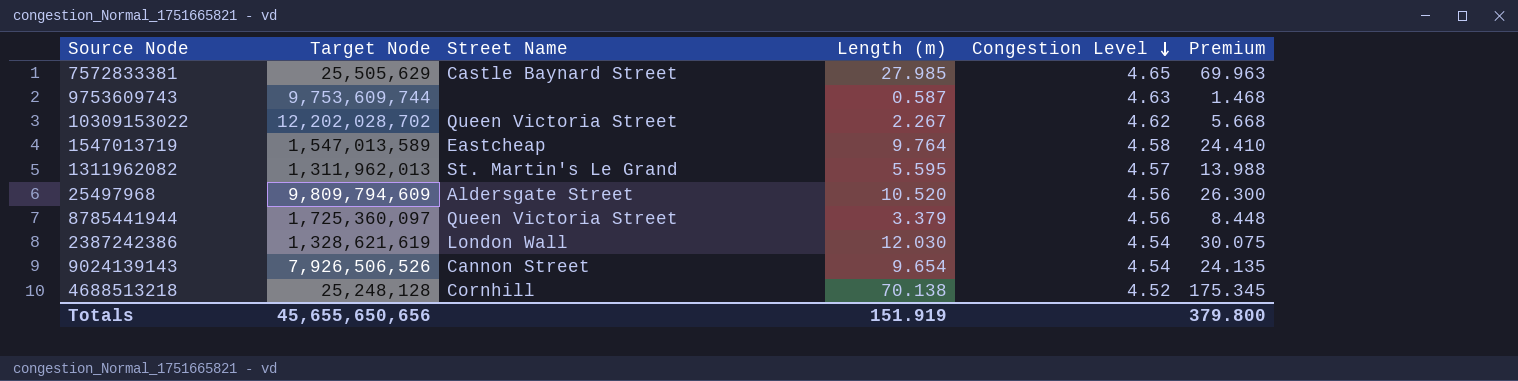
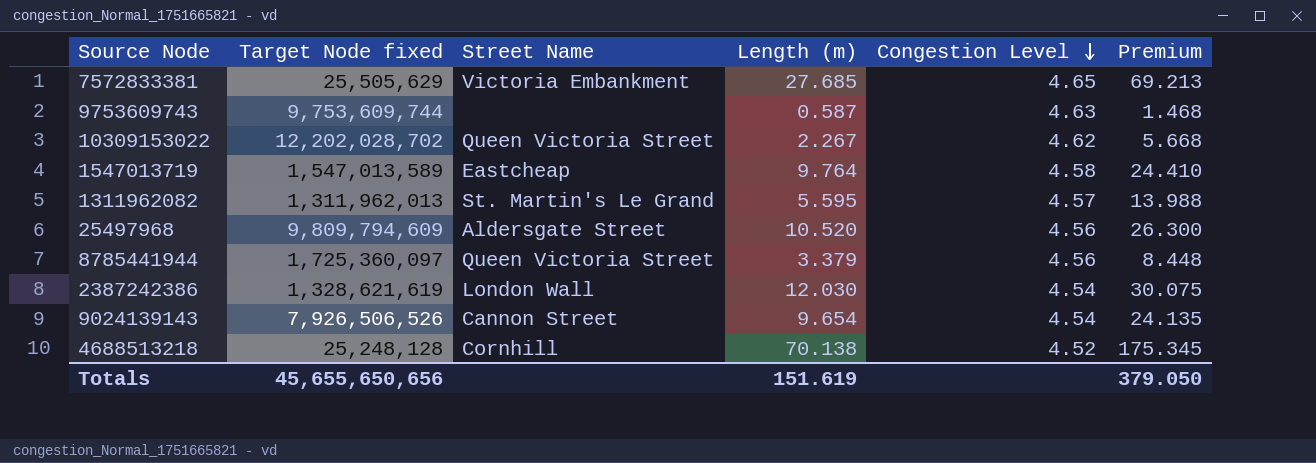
column name: Target Node -> Target Node fixed
7572833381 | Street Name: Castle Baynard Street -> Victoria Embankment
7572833381 | Length (m): 27.985 -> 27.685
7572833381 | Premium: 69.963 -> 69.213
Totals | Length (m): 151.919 -> 151.619
Totals | Premium: 379.800 -> 379.050

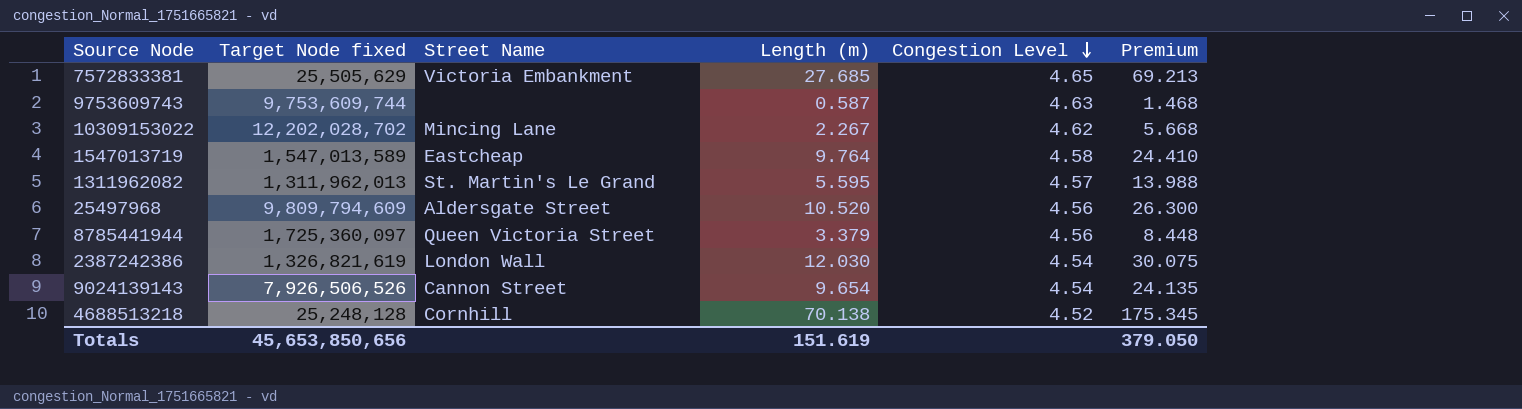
10309153022 | Street Name: Queen Victoria Street -> Mincing Lane
2387242386 | Target Node fixed: 1,328,621,619 -> 1,326,821,619
Totals | Target Node fixed: 45,655,650,656 -> 45,653,850,656

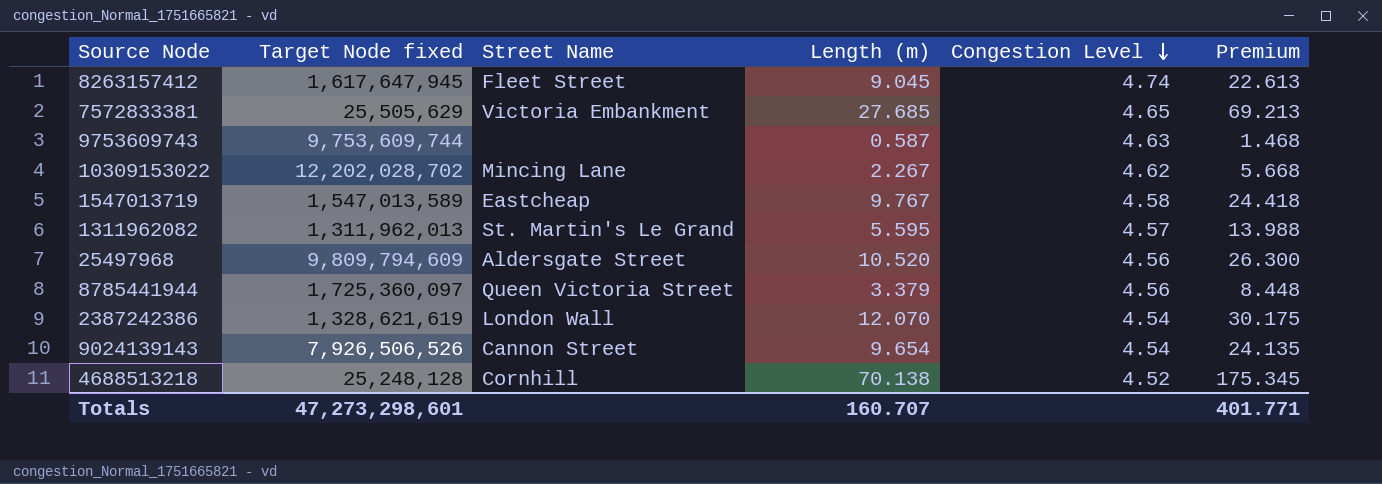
row 8263157412: none -> 1,617,647,945 | Fleet Street | 9.045 | 4.74 | 22.613
1547013719 | Length (m): 9.764 -> 9.767
1547013719 | Premium: 24.410 -> 24.418
2387242386 | Target Node fixed: 1,326,821,619 -> 1,328,621,619
2387242386 | Length (m): 12.030 -> 12.070
2387242386 | Premium: 30.075 -> 30.175
Totals | Target Node fixed: 45,653,850,656 -> 47,273,298,601
Totals | Length (m): 151.619 -> 160.707
Totals | Premium: 379.050 -> 401.771

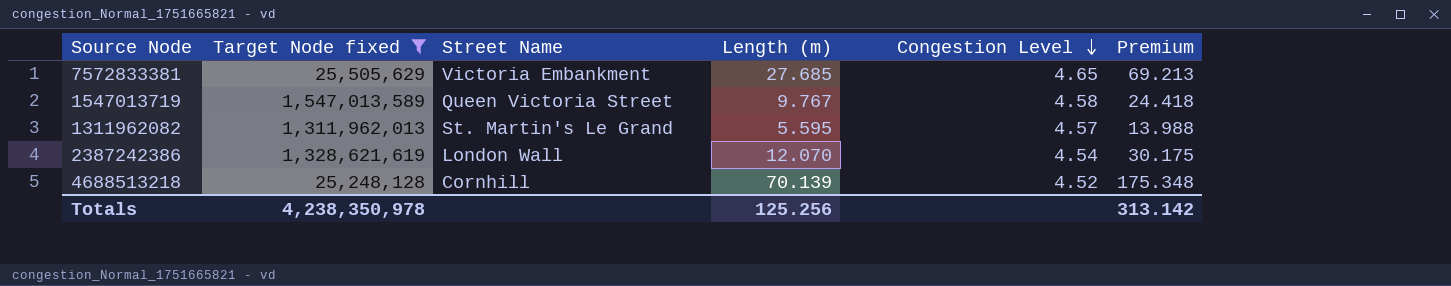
filter: none -> Target Node fixed <= 1,547,013,589
1547013719 | Street Name: Eastcheap -> Queen Victoria Street
4688513218 | Length (m): 70.138 -> 70.139
4688513218 | Premium: 175.345 -> 175.348
Totals | Target Node fixed: 47,273,298,601 -> 4,238,350,978
Totals | Length (m): 160.707 -> 125.256
Totals | Premium: 401.771 -> 313.142

